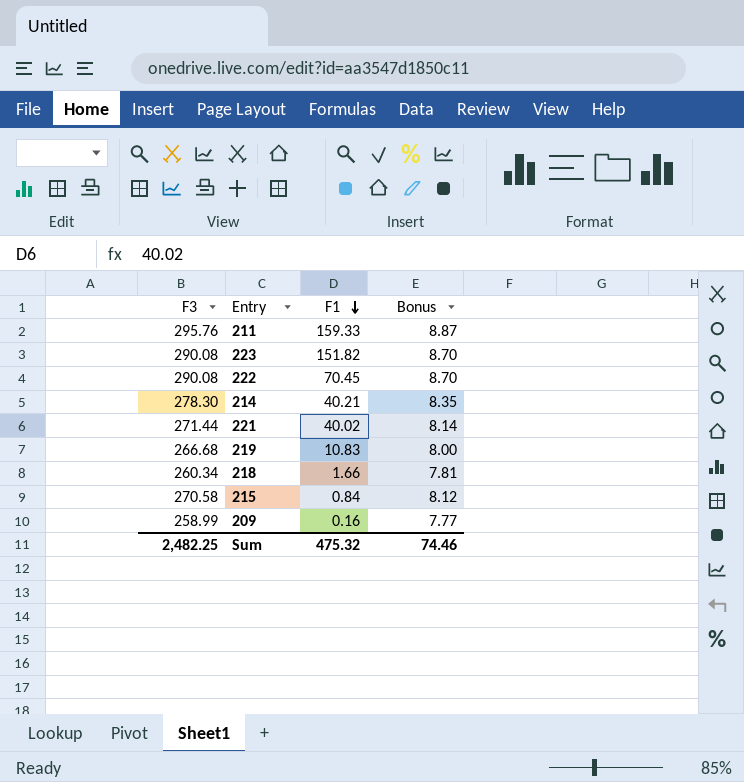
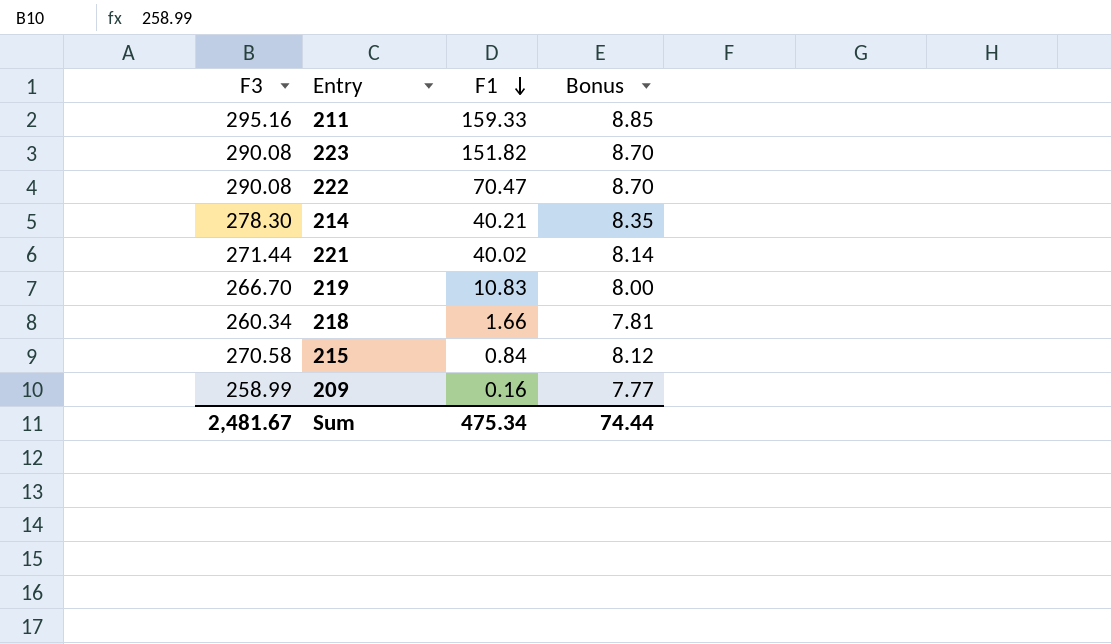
211 | F3: 295.76 -> 295.16
211 | Bonus: 8.87 -> 8.85
222 | F1: 70.45 -> 70.47
219 | F3: 266.68 -> 266.70
Sum | F3: 2,482.25 -> 2,481.67
Sum | F1: 475.32 -> 475.34
Sum | Bonus: 74.46 -> 74.44

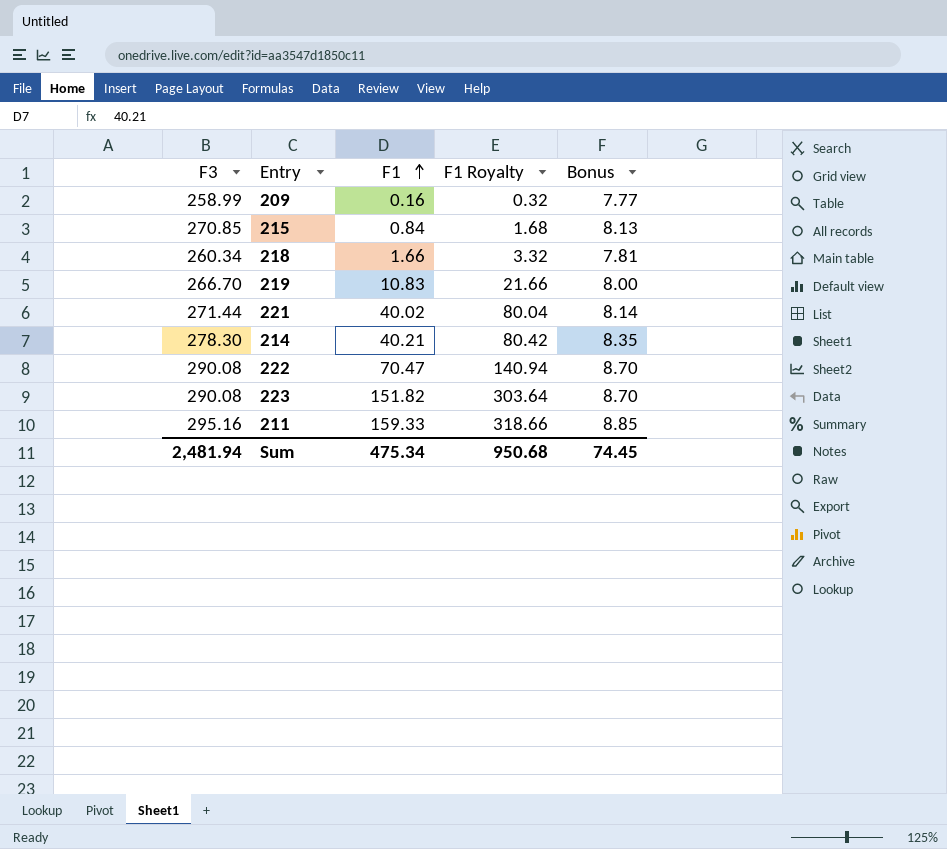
row order: F1 descending -> F1 ascending
column F1 Royalty | formula: none -> [F1] * 2
215 | F3: 270.58 -> 270.85
215 | Bonus: 8.12 -> 8.13
Sum | F3: 2,481.67 -> 2,481.94
Sum | Bonus: 74.44 -> 74.45

